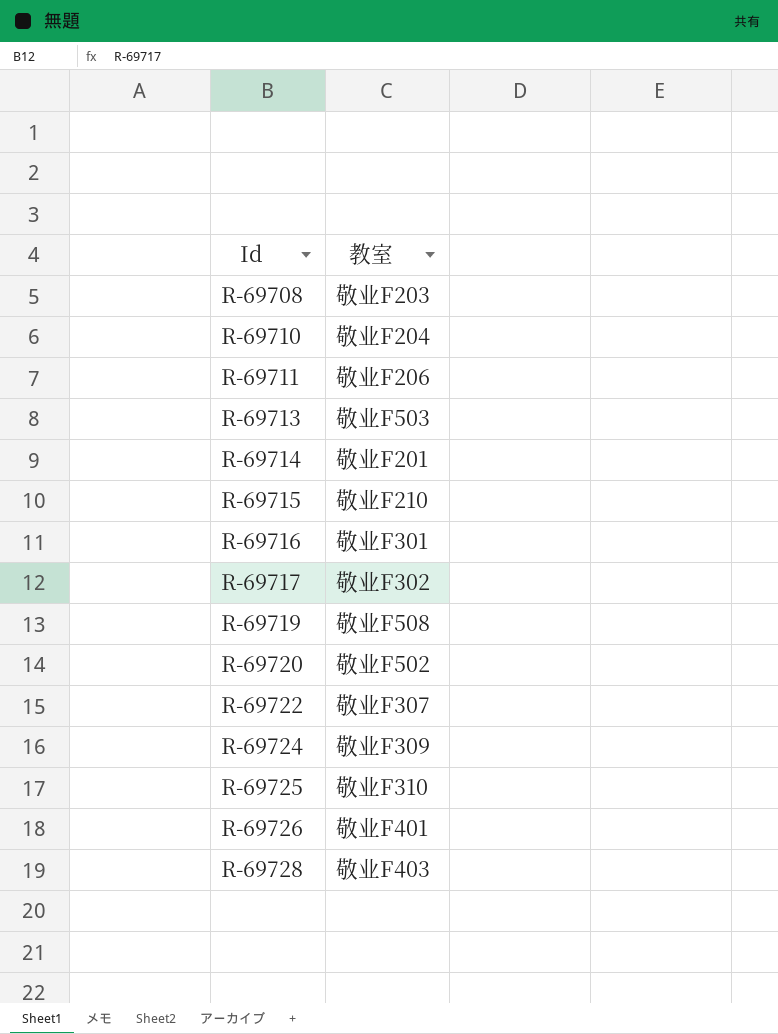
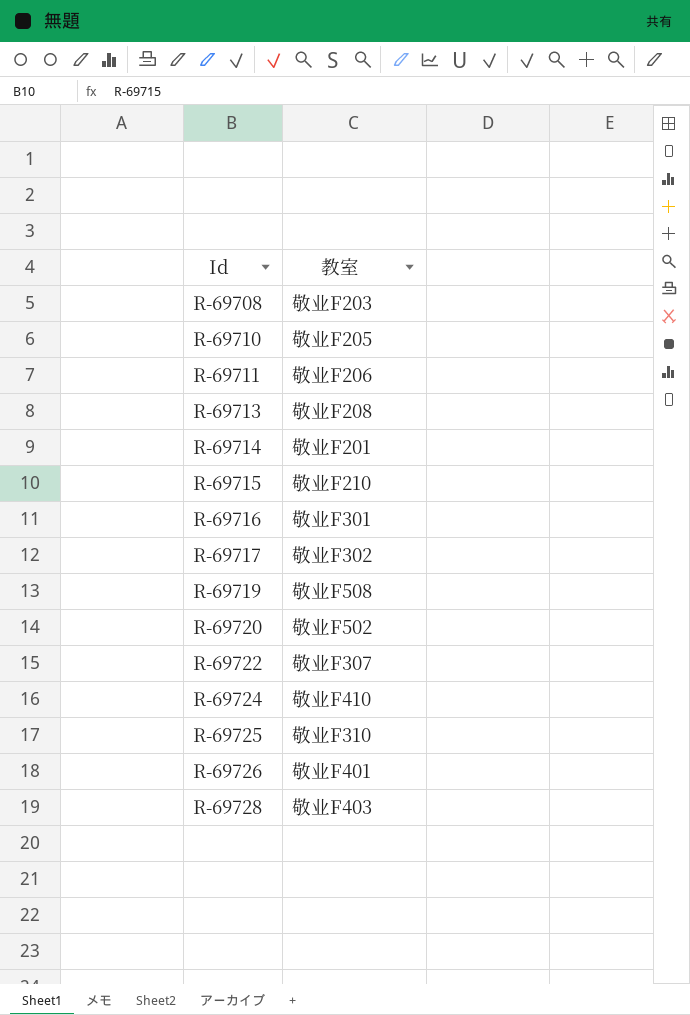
R-69710 | 教室: 敬业F204 -> 敬业F205
R-69713 | 教室: 敬业F503 -> 敬业F208
R-69724 | 教室: 敬业F309 -> 敬业F410

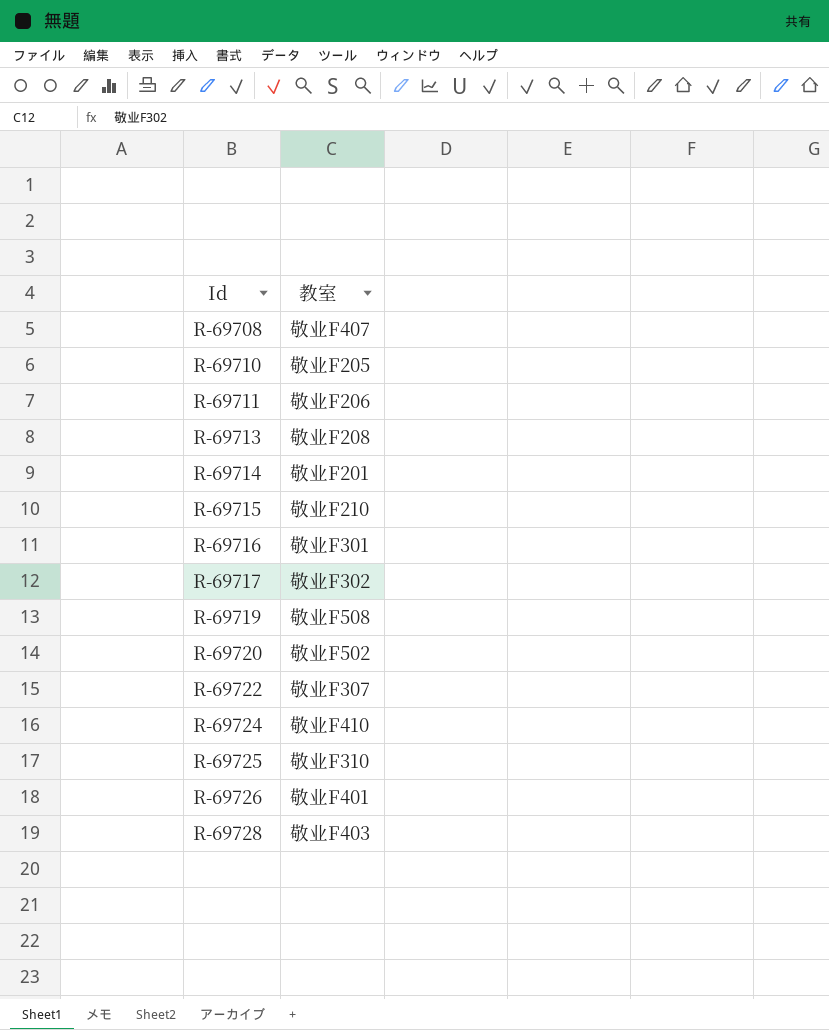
R-69708 | 教室: 敬业F203 -> 敬业F407

